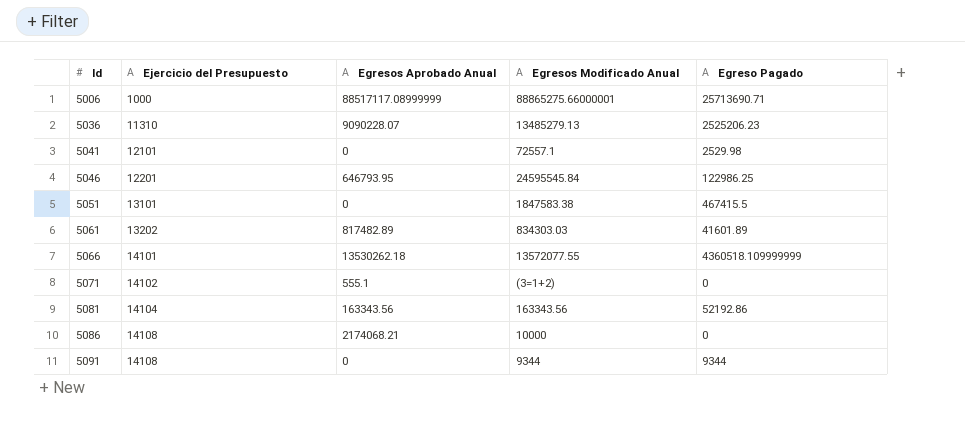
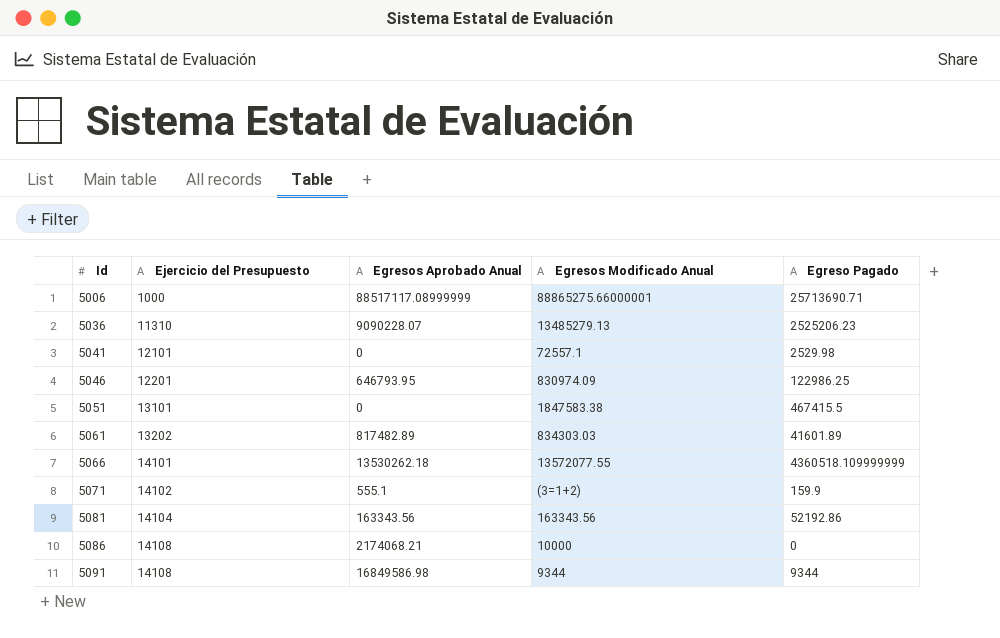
5046 | Egresos Modificado Anual: 24595545.84 -> 830974.09
5071 | Egreso Pagado: 0 -> 159.9
5091 | Egresos Aprobado Anual: 0 -> 16849586.98

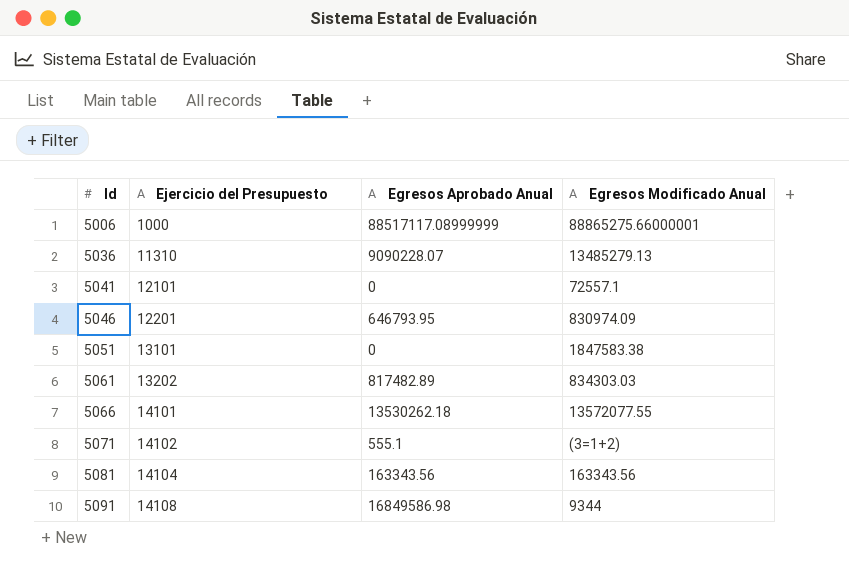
column Egreso Pagado | position: 5 -> none
row 5086: 14108 | 2174068.21 | 10000 | 0 -> none

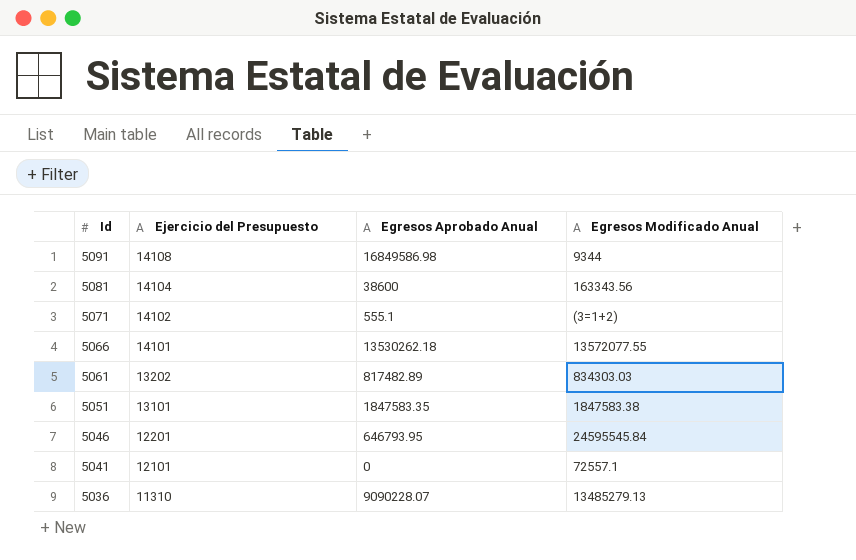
row order: Id ascending -> Id descending
row 5006: 1000 | 88517117.08999999 | 88865275.66000001 -> none
5081 | Egresos Aprobado Anual: 163343.56 -> 38600
5051 | Egresos Aprobado Anual: 0 -> 1847583.35
5046 | Egresos Modificado Anual: 830974.09 -> 24595545.84

